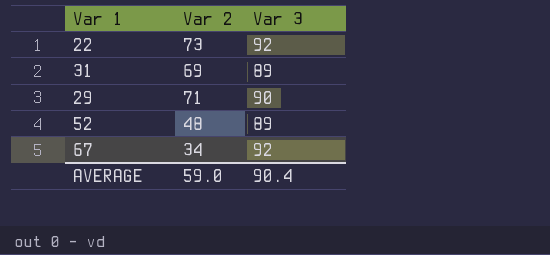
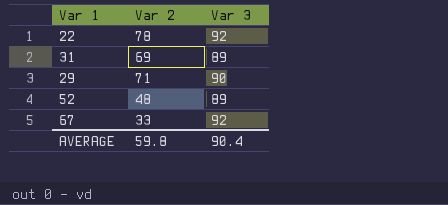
22 | Var 2: 73 -> 78
67 | Var 2: 34 -> 33
AVERAGE | Var 2: 59.0 -> 59.8

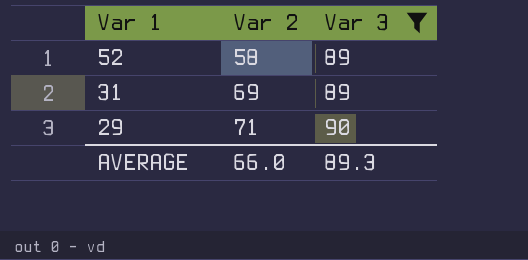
filter: none -> Var 3 != 92
row order: none -> Var 1 descending
52 | Var 2: 48 -> 58
AVERAGE | Var 2: 59.8 -> 66.0
AVERAGE | Var 3: 90.4 -> 89.3

